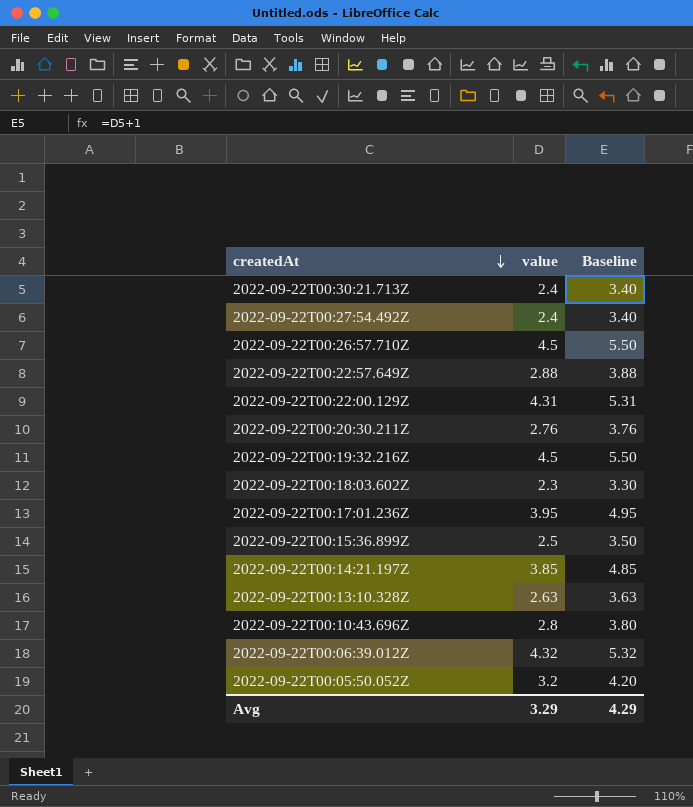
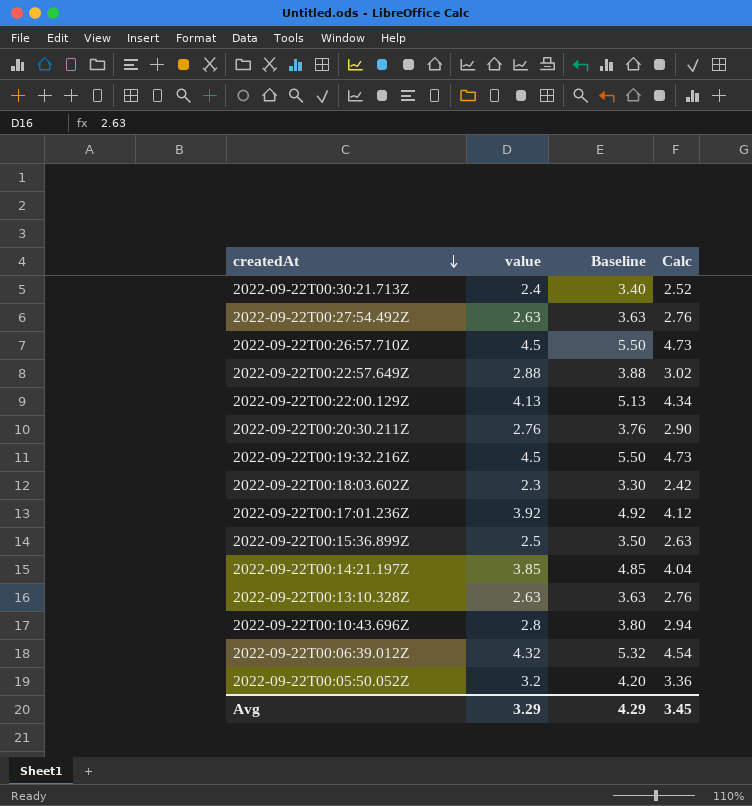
column Calc | formula: none -> [value] * 1.05
2022-09-22T00:27:54.492Z | value: 2.4 -> 2.63
2022-09-22T00:27:54.492Z | Baseline: 3.40 -> 3.63
2022-09-22T00:22:00.129Z | value: 4.31 -> 4.13
2022-09-22T00:22:00.129Z | Baseline: 5.31 -> 5.13
2022-09-22T00:17:01.236Z | value: 3.95 -> 3.92
2022-09-22T00:17:01.236Z | Baseline: 4.95 -> 4.92

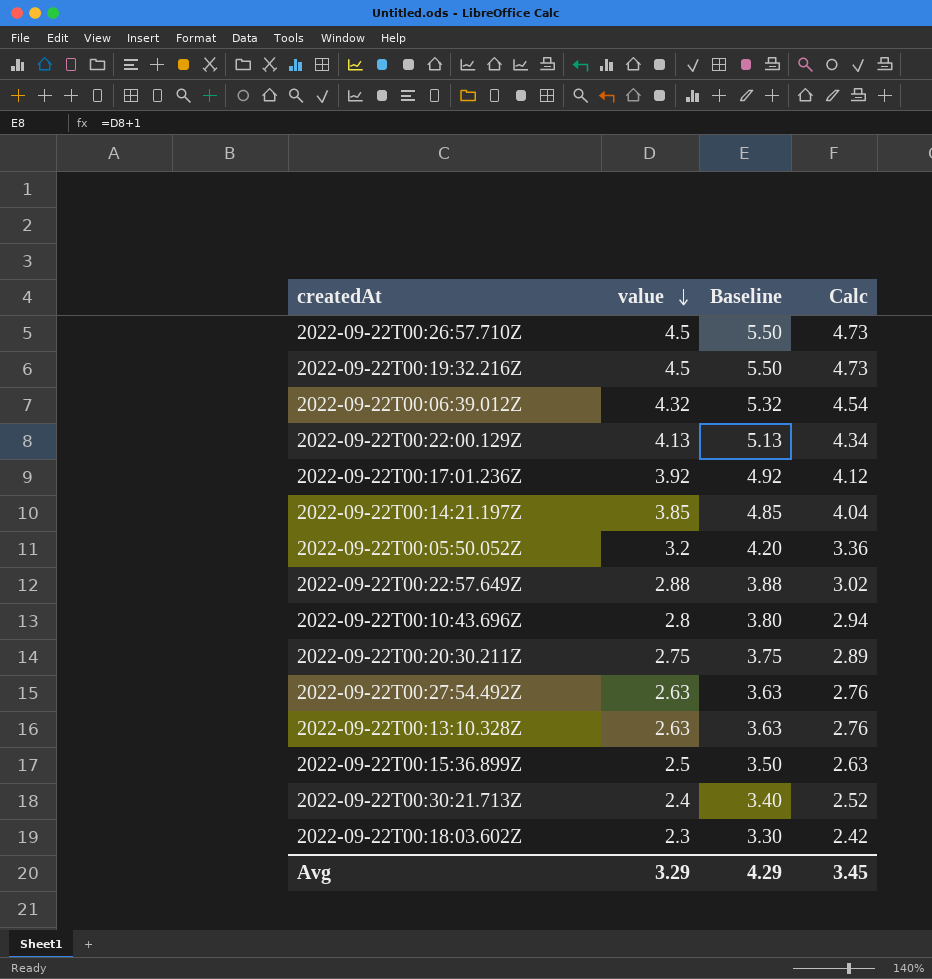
row order: createdAt descending -> value descending
2022-09-22T00:20:30.211Z | value: 2.76 -> 2.75
2022-09-22T00:20:30.211Z | Baseline: 3.76 -> 3.75
2022-09-22T00:20:30.211Z | Calc: 2.90 -> 2.89

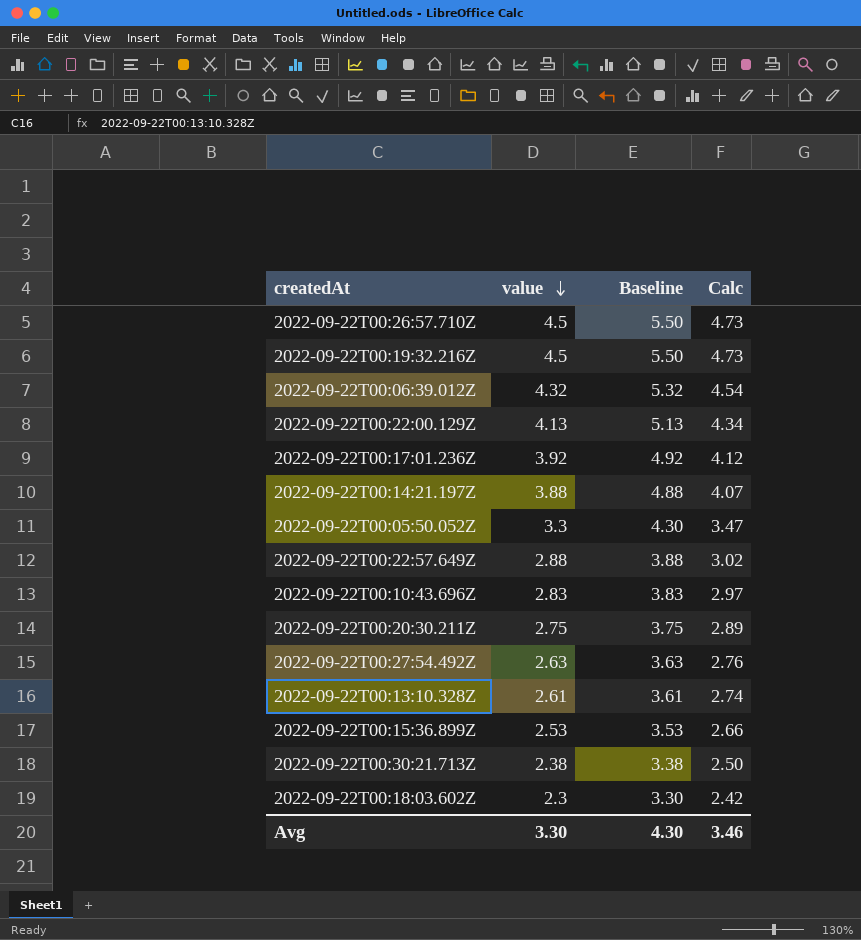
2022-09-22T00:14:21.197Z | value: 3.85 -> 3.88
2022-09-22T00:14:21.197Z | Baseline: 4.85 -> 4.88
2022-09-22T00:14:21.197Z | Calc: 4.04 -> 4.07
2022-09-22T00:05:50.052Z | value: 3.2 -> 3.3
2022-09-22T00:05:50.052Z | Baseline: 4.20 -> 4.30
2022-09-22T00:05:50.052Z | Calc: 3.36 -> 3.47
2022-09-22T00:10:43.696Z | value: 2.8 -> 2.83
2022-09-22T00:10:43.696Z | Baseline: 3.80 -> 3.83
2022-09-22T00:10:43.696Z | Calc: 2.94 -> 2.97
2022-09-22T00:13:10.328Z | value: 2.63 -> 2.61
2022-09-22T00:13:10.328Z | Baseline: 3.63 -> 3.61
2022-09-22T00:13:10.328Z | Calc: 2.76 -> 2.74
2022-09-22T00:15:36.899Z | value: 2.5 -> 2.53
2022-09-22T00:15:36.899Z | Baseline: 3.50 -> 3.53
2022-09-22T00:15:36.899Z | Calc: 2.63 -> 2.66
2022-09-22T00:30:21.713Z | value: 2.4 -> 2.38
2022-09-22T00:30:21.713Z | Baseline: 3.40 -> 3.38
2022-09-22T00:30:21.713Z | Calc: 2.52 -> 2.50
Avg | value: 3.29 -> 3.30
Avg | Baseline: 4.29 -> 4.30
Avg | Calc: 3.45 -> 3.46

